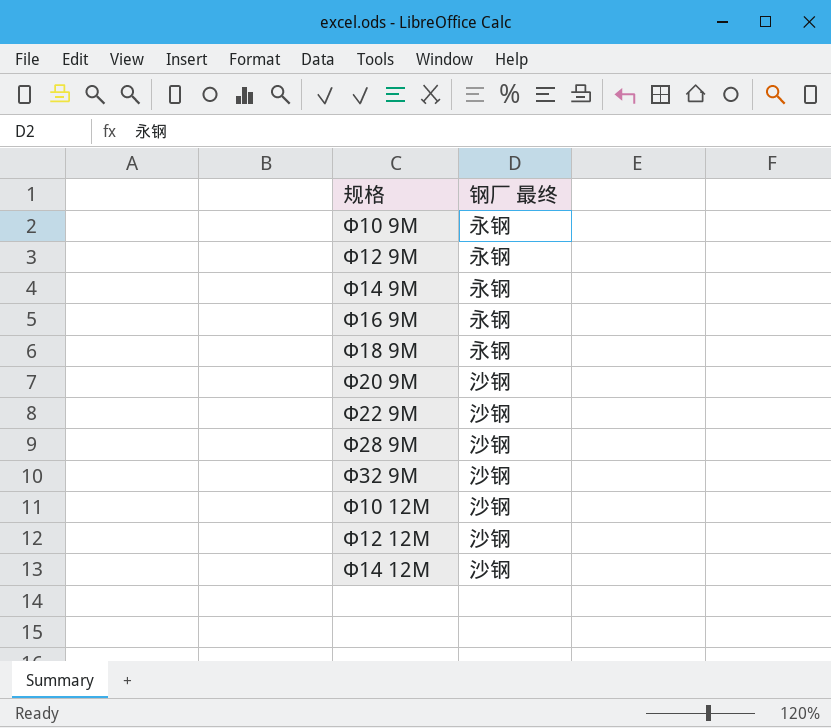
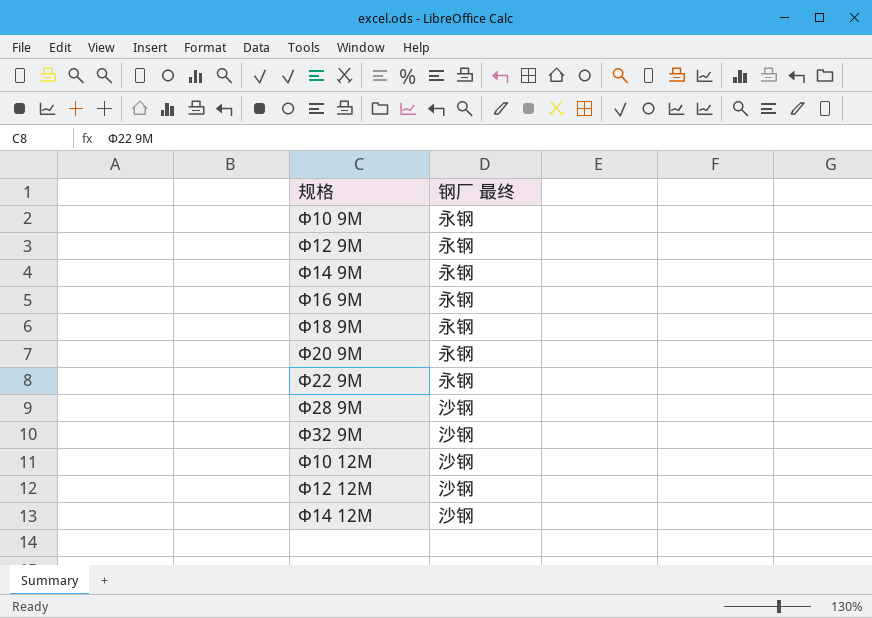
Φ20 9M | 钢厂 最终: 沙钢 -> 永钢
Φ22 9M | 钢厂 最终: 沙钢 -> 永钢

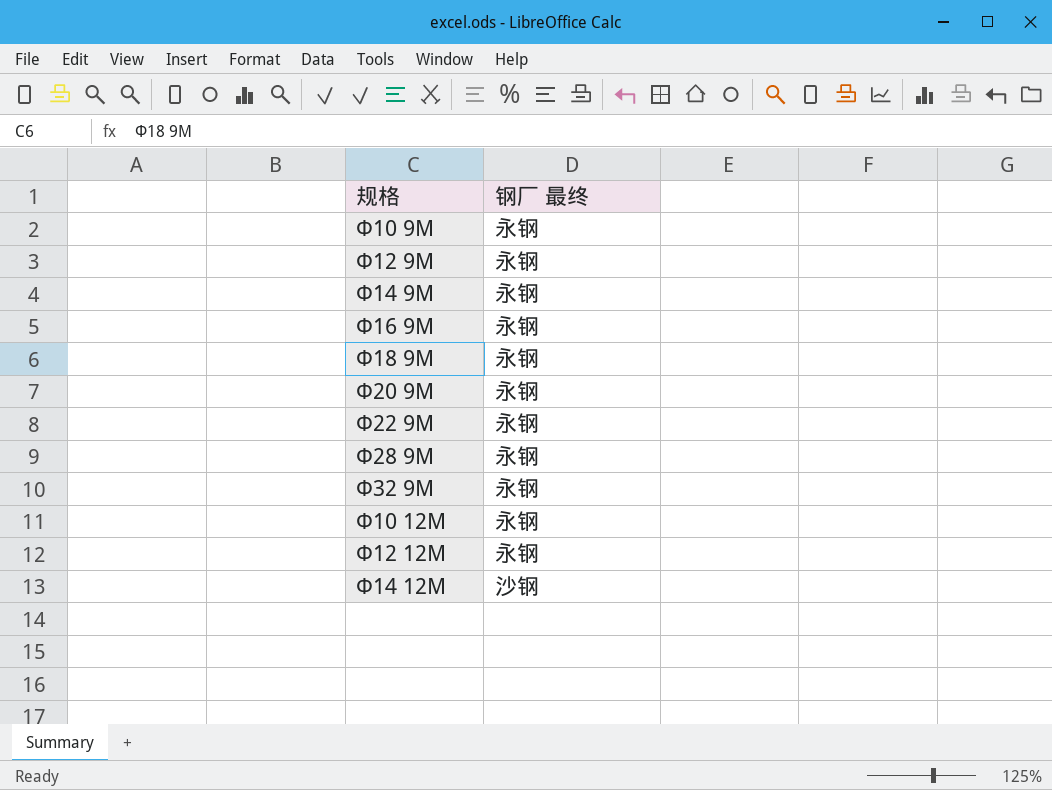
Φ28 9M | 钢厂 最终: 沙钢 -> 永钢
Φ32 9M | 钢厂 最终: 沙钢 -> 永钢
Φ10 12M | 钢厂 最终: 沙钢 -> 永钢
Φ12 12M | 钢厂 最终: 沙钢 -> 永钢

